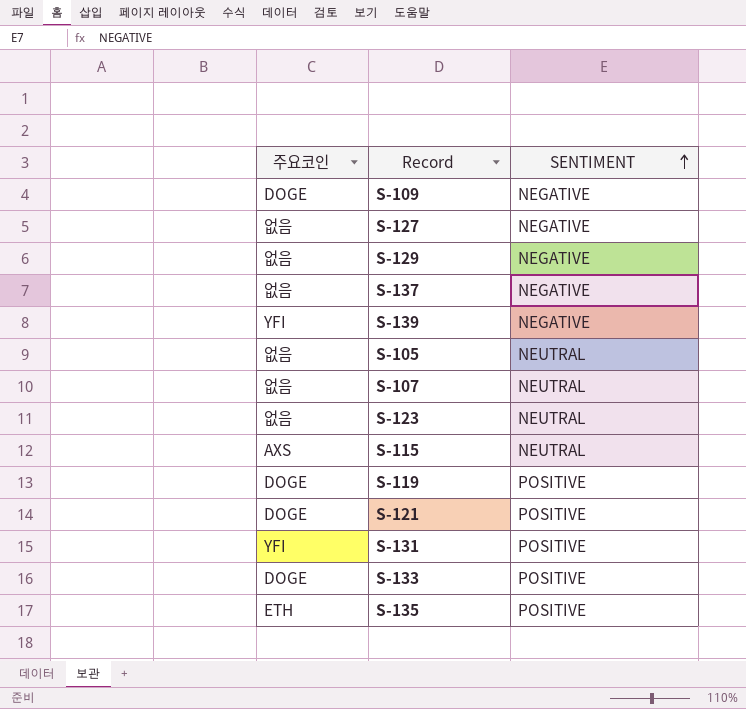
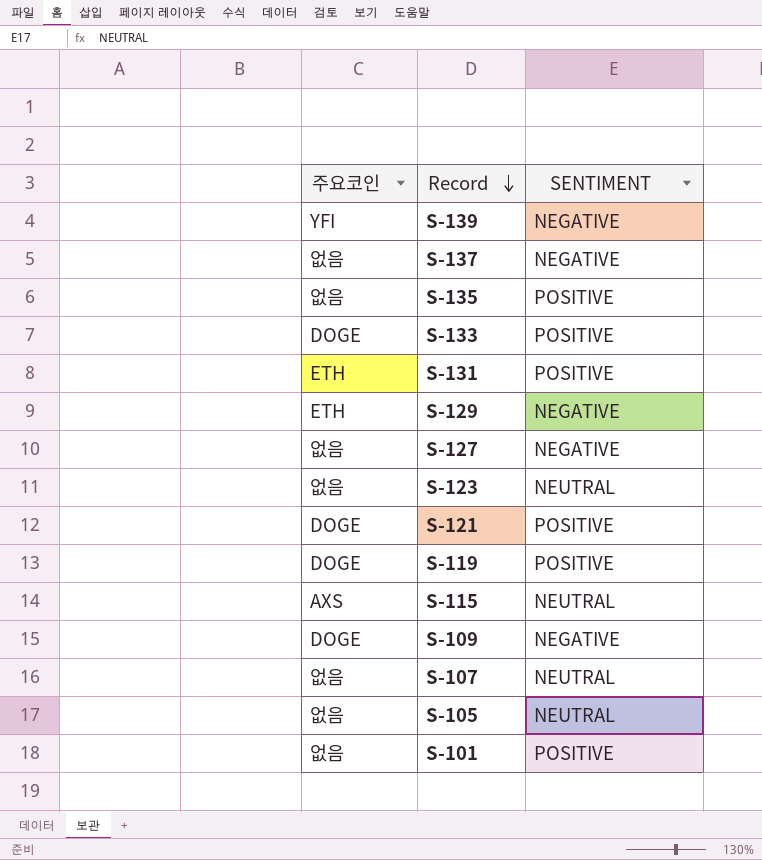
row order: SENTIMENT ascending -> Record descending
S-135 | 주요코인: ETH -> 없음
S-131 | 주요코인: YFI -> ETH
S-129 | 주요코인: 없음 -> ETH
row S-101: none -> 없음 | POSITIVE

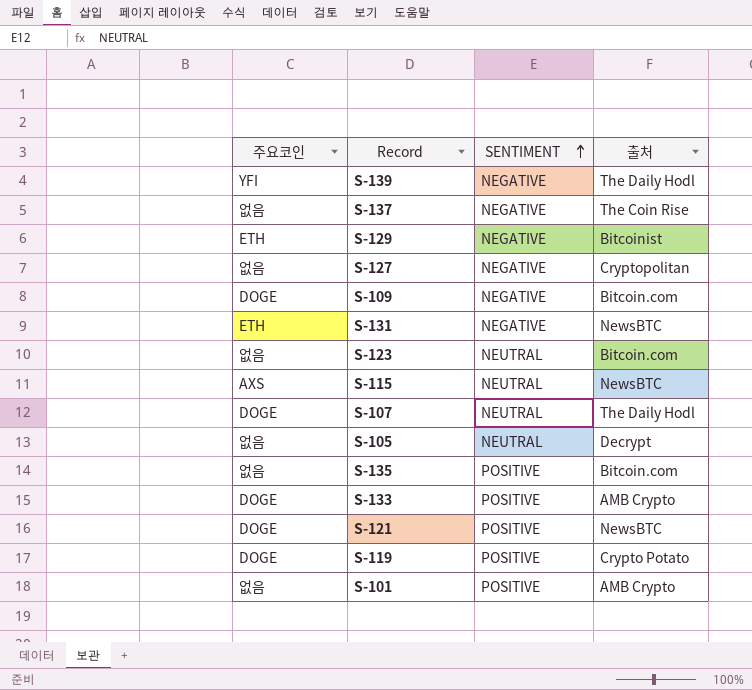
row order: Record descending -> SENTIMENT ascending
column 출처 | position: none -> 4
S-131 | SENTIMENT: POSITIVE -> NEGATIVE
S-107 | 주요코인: 없음 -> DOGE

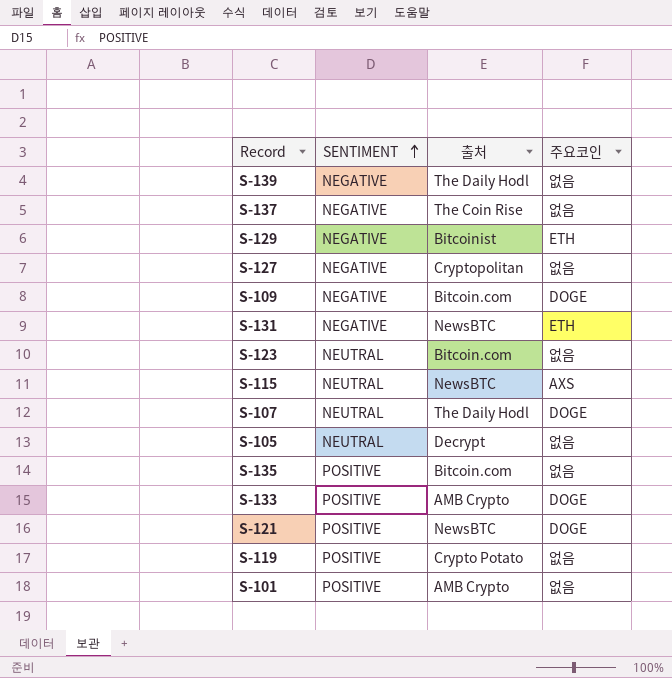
column 주요코인 | position: 1 -> 4
S-139 | 주요코인: YFI -> 없음
S-119 | 주요코인: DOGE -> 없음

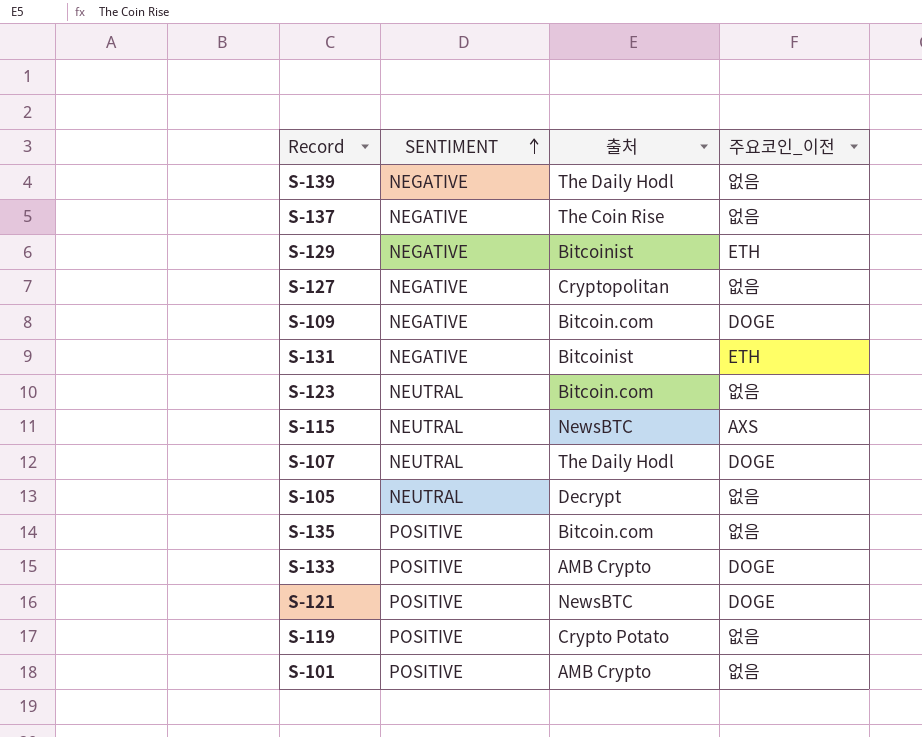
column name: 주요코인 -> 주요코인_이전
S-131 | 출처: NewsBTC -> Bitcoinist

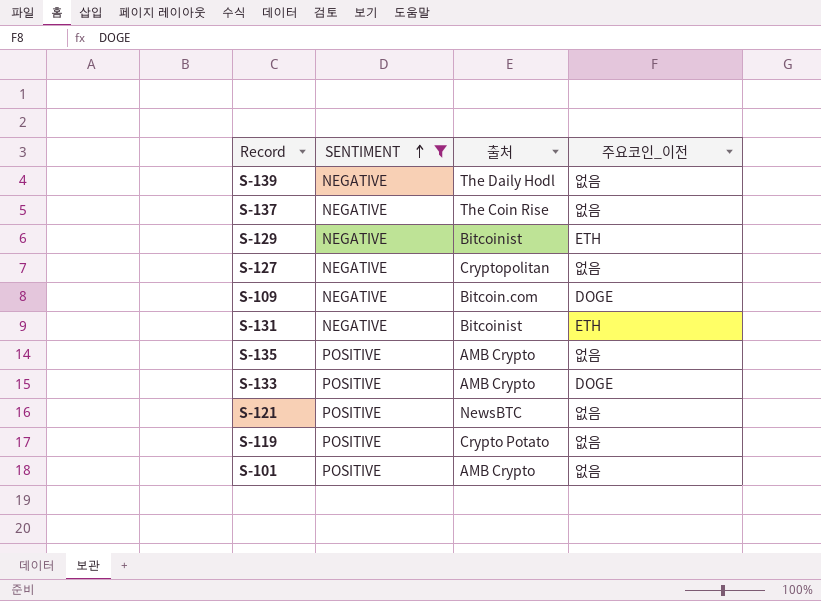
filter: none -> SENTIMENT != NEUTRAL
S-135 | 출처: Bitcoin.com -> AMB Crypto
S-121 | 주요코인_이전: DOGE -> 없음

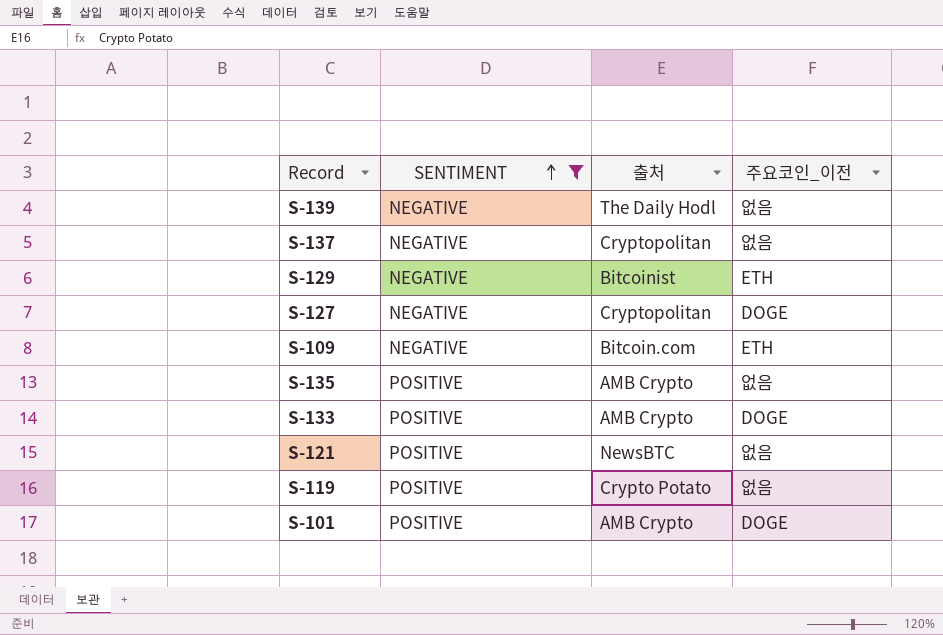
row S-131: NEGATIVE | Bitcoinist | ETH -> none
S-137 | 출처: The Coin Rise -> Cryptopolitan
S-127 | 주요코인_이전: 없음 -> DOGE
S-109 | 주요코인_이전: DOGE -> ETH
S-101 | 주요코인_이전: 없음 -> DOGE

